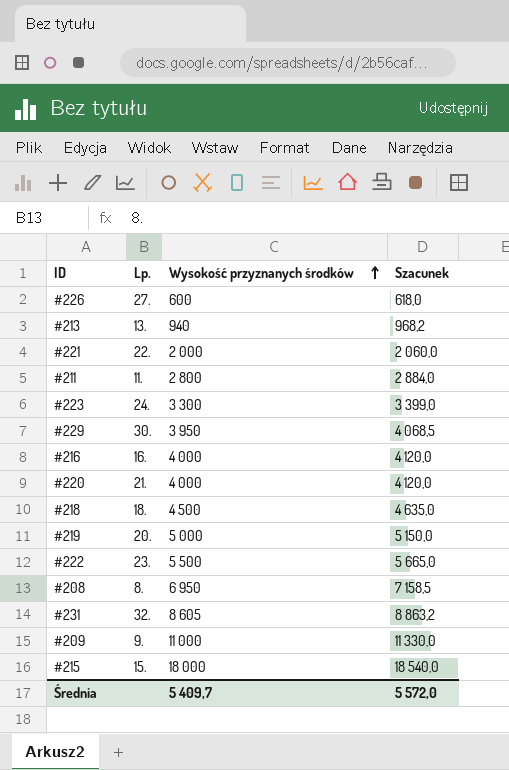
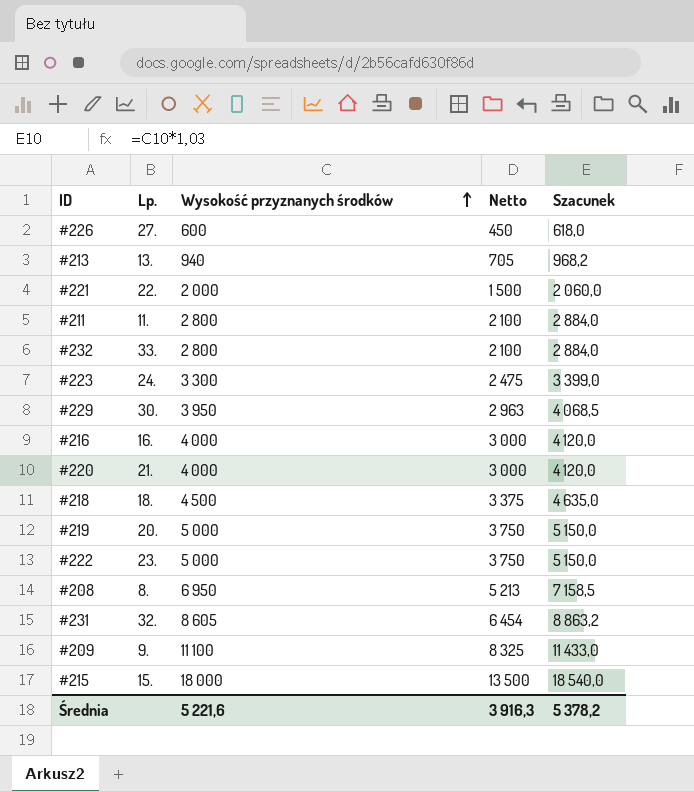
column Netto | formula: none -> [Wysokość przyznanych środków] * 0,75
row #232: none -> 33. | 2 800 | 2 100 | 2 884,0
#222 | Wysokość przyznanych środków: 5 500 -> 5 000
#222 | Szacunek: 5 665,0 -> 5 150,0
#209 | Wysokość przyznanych środków: 11 000 -> 11 100
#209 | Szacunek: 11 330,0 -> 11 433,0
Średnia | Wysokość przyznanych środków: 5 409,7 -> 5 221,6
Średnia | Szacunek: 5 572,0 -> 5 378,2

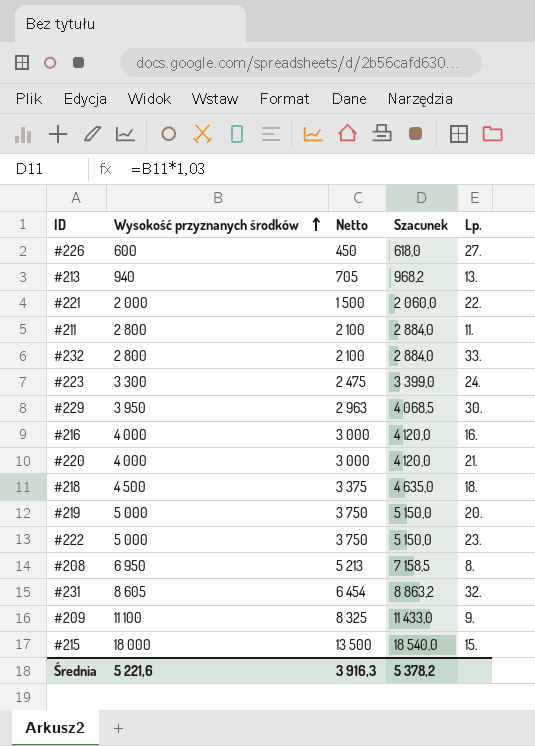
column Lp. | position: 2 -> 5

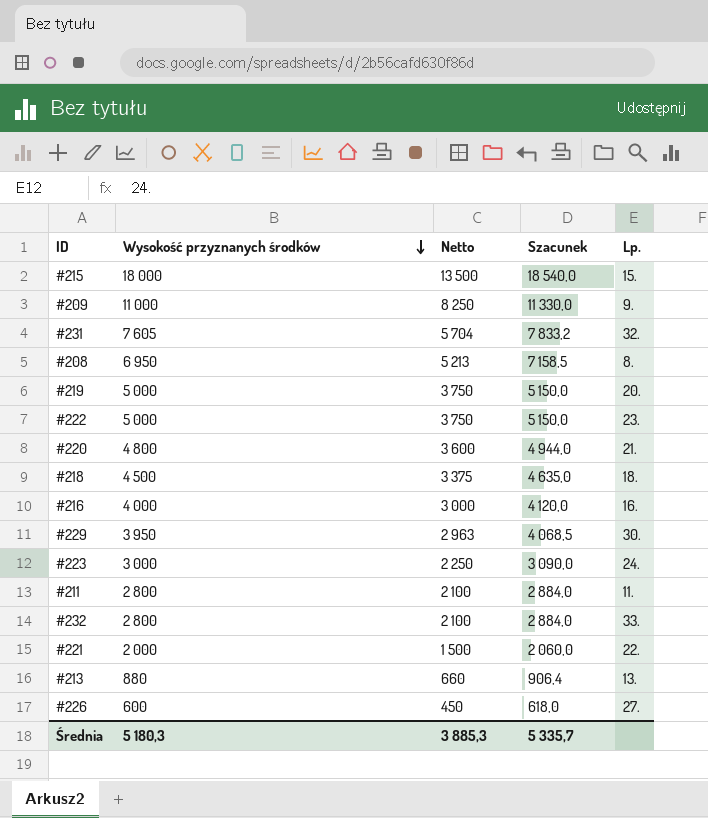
row order: Wysokość przyznanych środków ascending -> Wysokość przyznanych środków descending
#209 | Wysokość przyznanych środków: 11 100 -> 11 000
#209 | Netto: 8 325 -> 8 250
#209 | Szacunek: 11 433,0 -> 11 330,0
#231 | Wysokość przyznanych środków: 8 605 -> 7 605
#231 | Netto: 6 454 -> 5 704
#231 | Szacunek: 8 863,2 -> 7 833,2
#220 | Wysokość przyznanych środków: 4 000 -> 4 800
#220 | Netto: 3 000 -> 3 600
#220 | Szacunek: 4 120,0 -> 4 944,0
#223 | Wysokość przyznanych środków: 3 300 -> 3 000
#223 | Netto: 2 475 -> 2 250
#223 | Szacunek: 3 399,0 -> 3 090,0
#213 | Wysokość przyznanych środków: 940 -> 880
#213 | Netto: 705 -> 660
#213 | Szacunek: 968,2 -> 906,4
Średnia | Wysokość przyznanych środków: 5 221,6 -> 5 180,3
Średnia | Netto: 3 916,3 -> 3 885,3
Średnia | Szacunek: 5 378,2 -> 5 335,7

